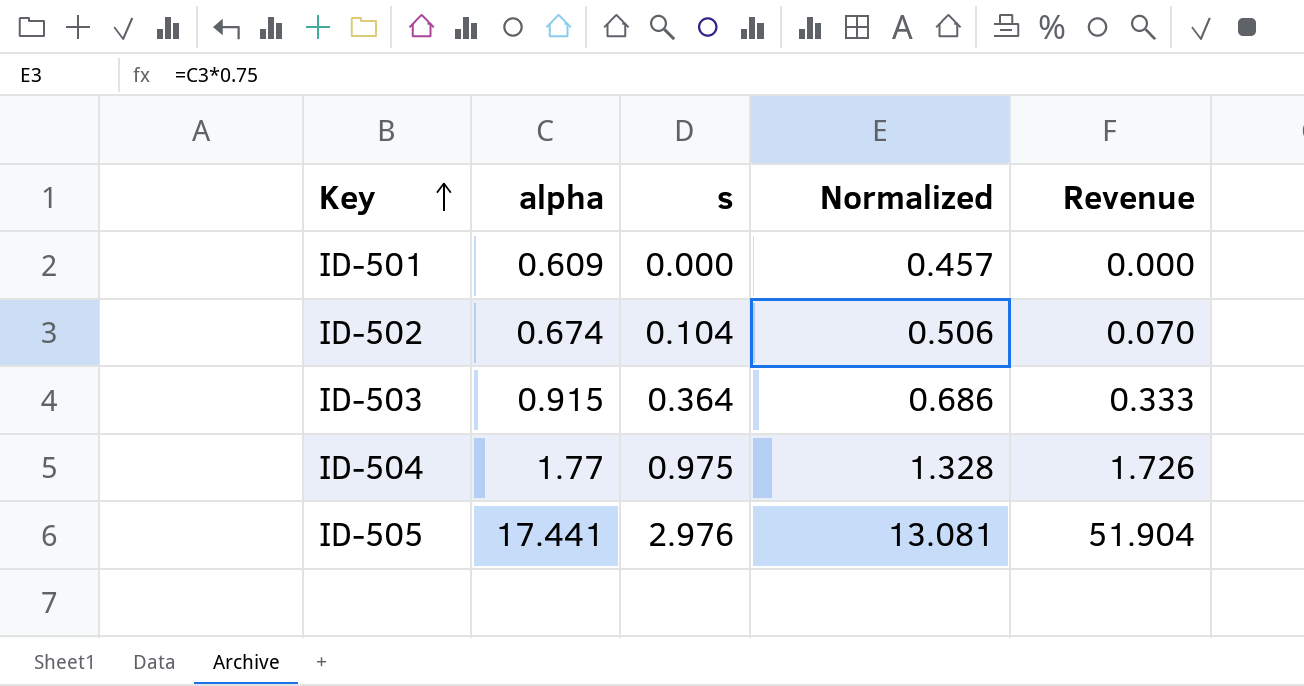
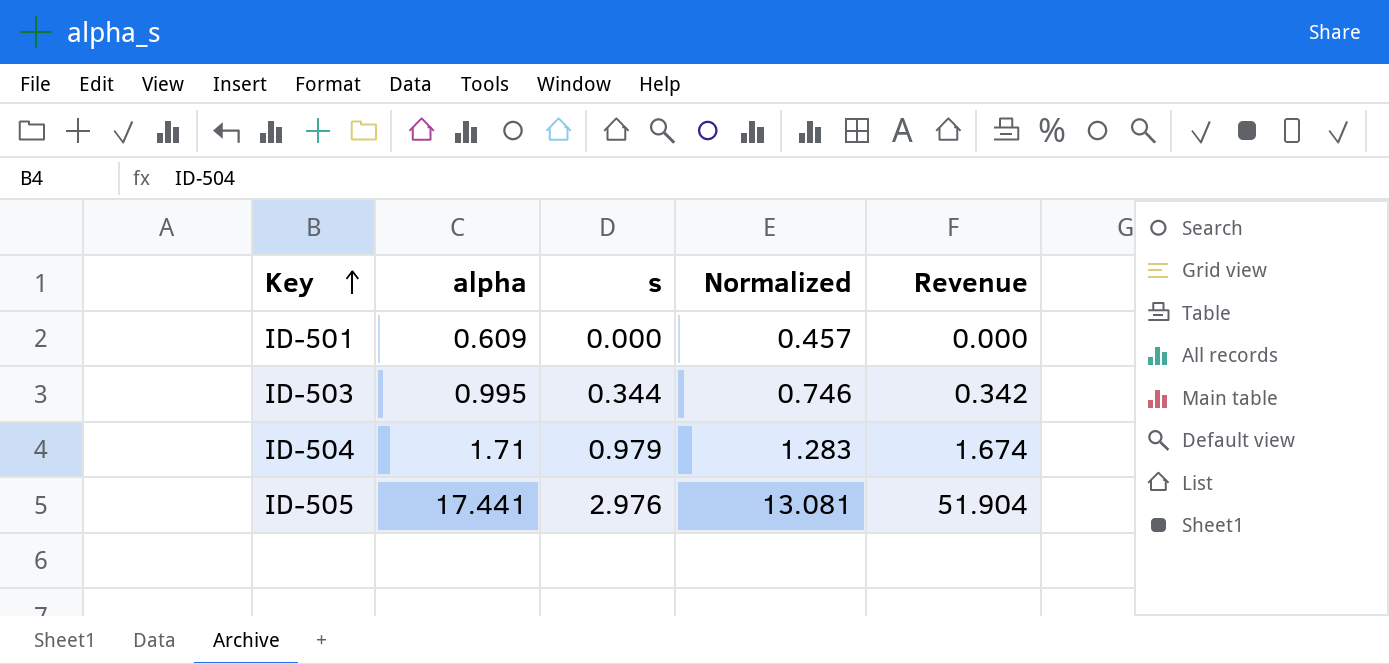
row ID-502: 0.674 | 0.104 | 0.506 | 0.070 -> none
ID-503 | alpha: 0.915 -> 0.995
ID-503 | s: 0.364 -> 0.344
ID-503 | Normalized: 0.686 -> 0.746
ID-503 | Revenue: 0.333 -> 0.342
ID-504 | alpha: 1.77 -> 1.71
ID-504 | s: 0.975 -> 0.979
ID-504 | Normalized: 1.328 -> 1.283
ID-504 | Revenue: 1.726 -> 1.674

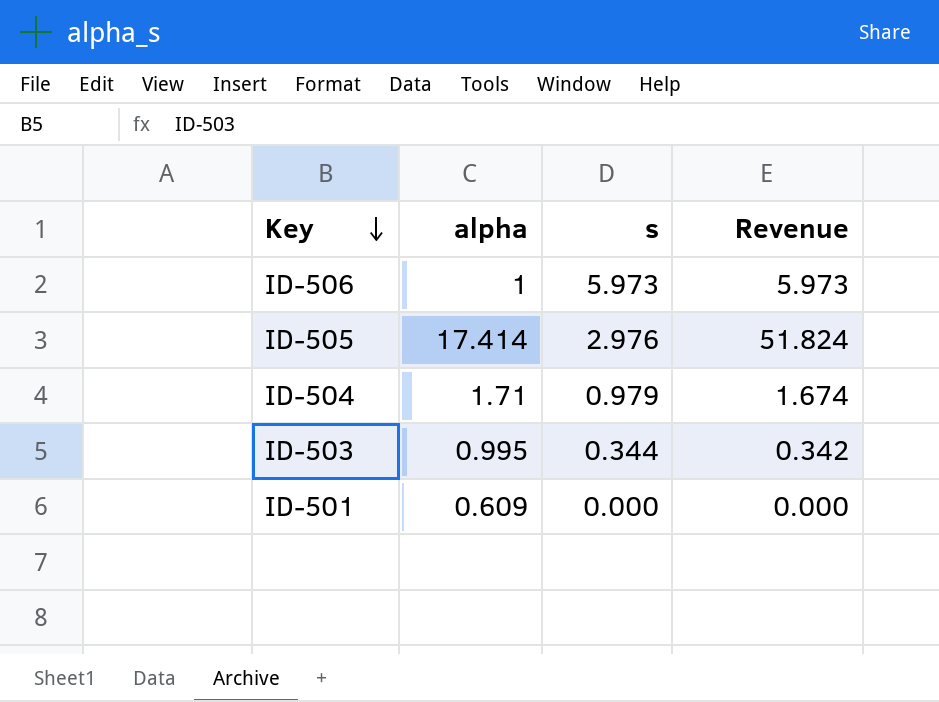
row order: Key ascending -> Key descending
column Normalized | formula: [alpha] * 0.75 -> none
row ID-506: none -> 1 | 5.973 | 5.973
ID-505 | alpha: 17.441 -> 17.414
ID-505 | Revenue: 51.904 -> 51.824

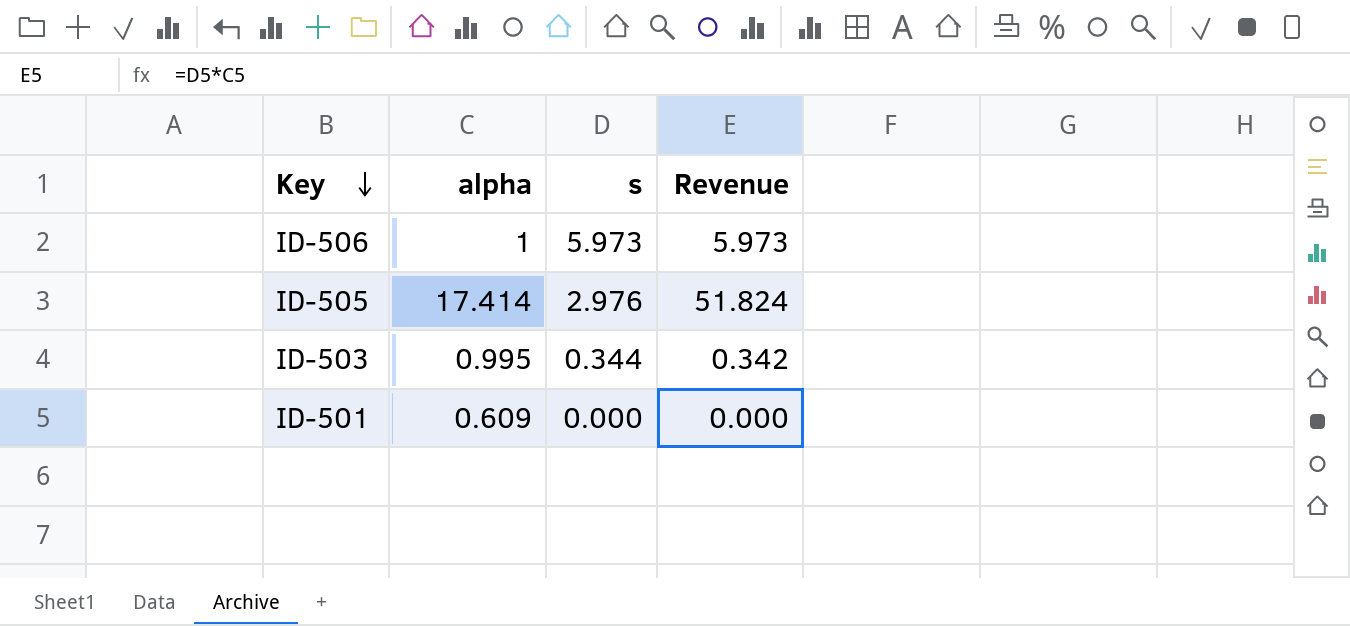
row ID-504: 1.71 | 0.979 | 1.674 -> none

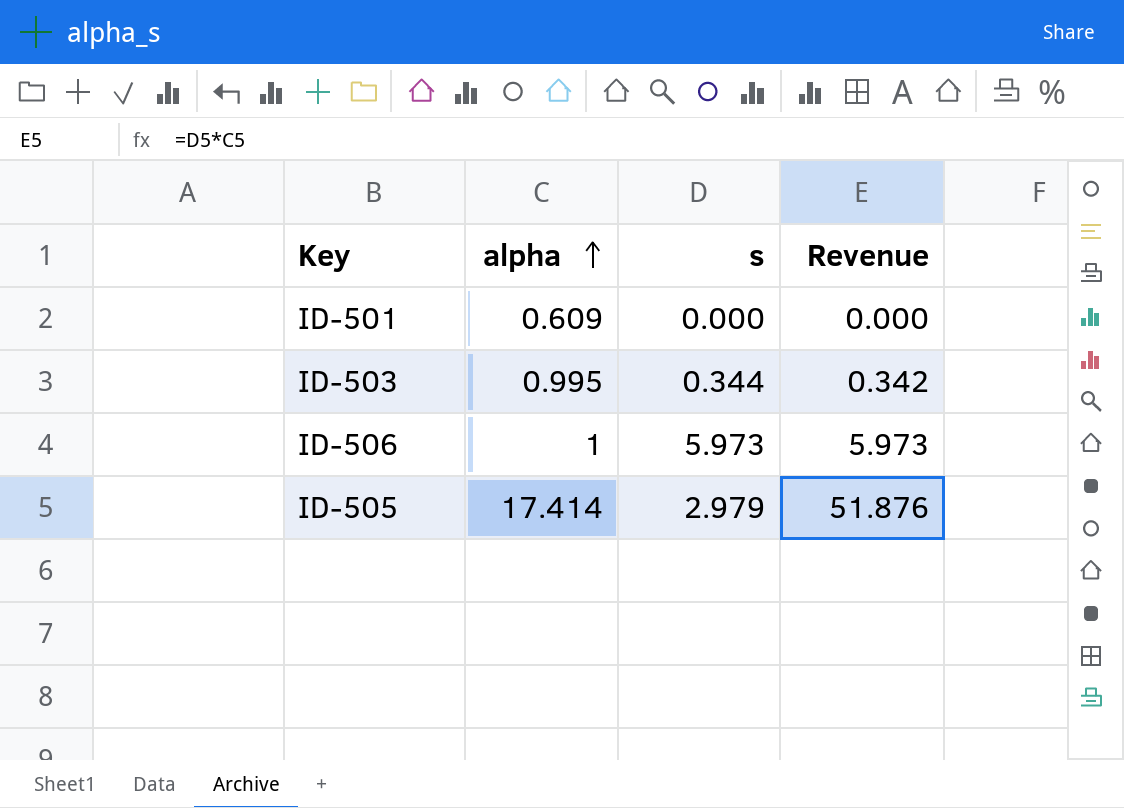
row order: Key descending -> alpha ascending
ID-505 | s: 2.976 -> 2.979
ID-505 | Revenue: 51.824 -> 51.876

